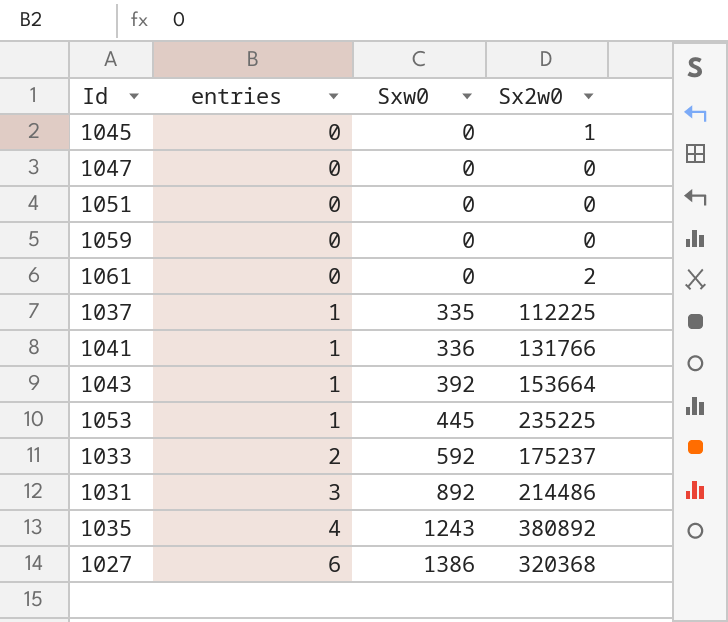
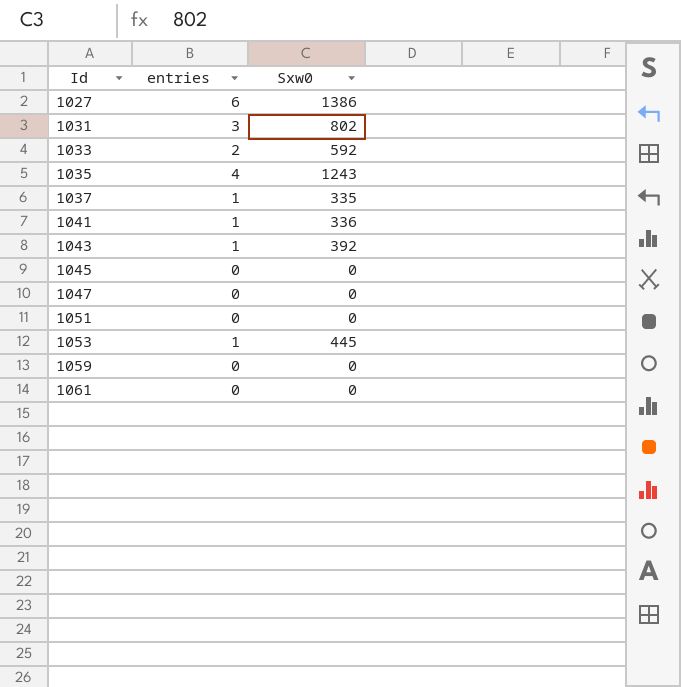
row order: entries ascending -> Id ascending
column Sx2w0 | position: 4 -> none
1031 | Sxw0: 892 -> 802

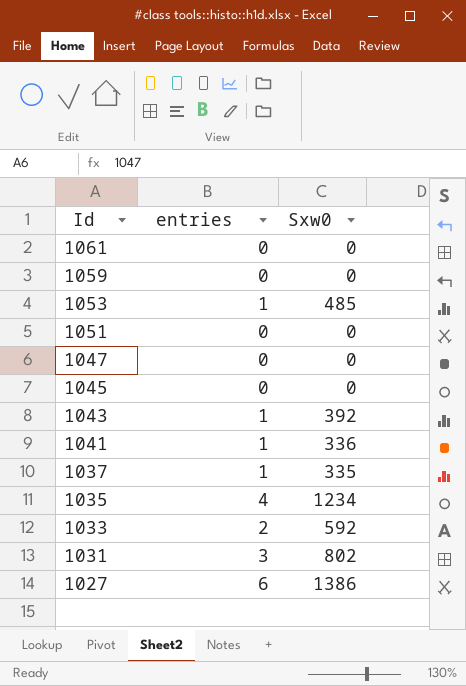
row order: Id ascending -> Id descending
1053 | Sxw0: 445 -> 485
1035 | Sxw0: 1243 -> 1234

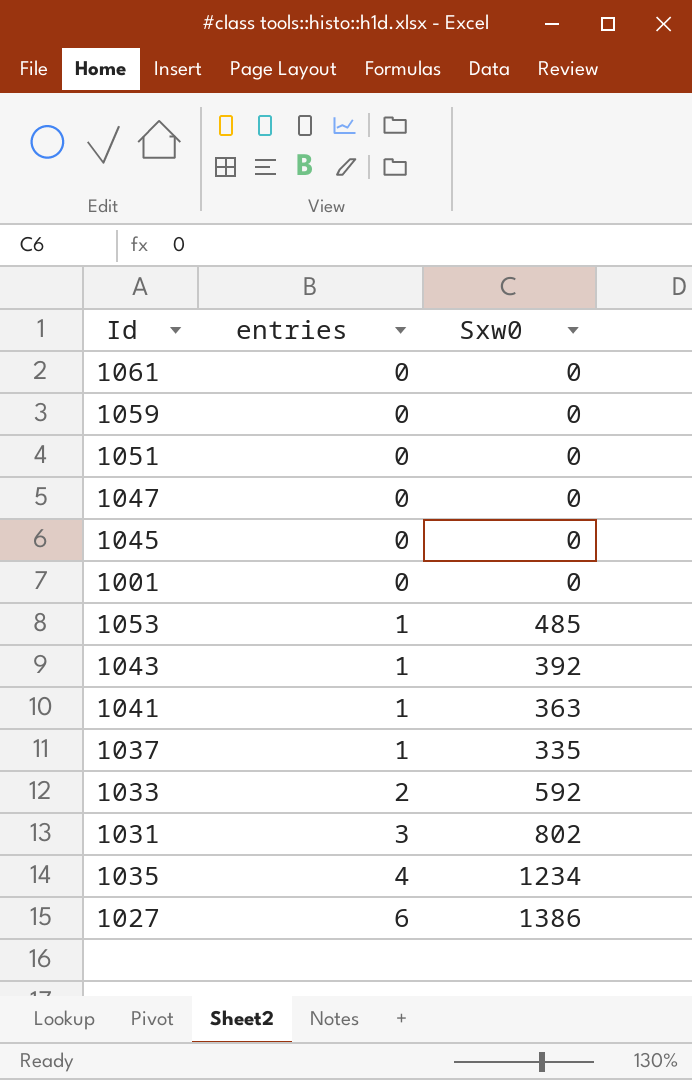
row order: Id descending -> entries ascending
row 1001: none -> 0 | 0
1041 | Sxw0: 336 -> 363

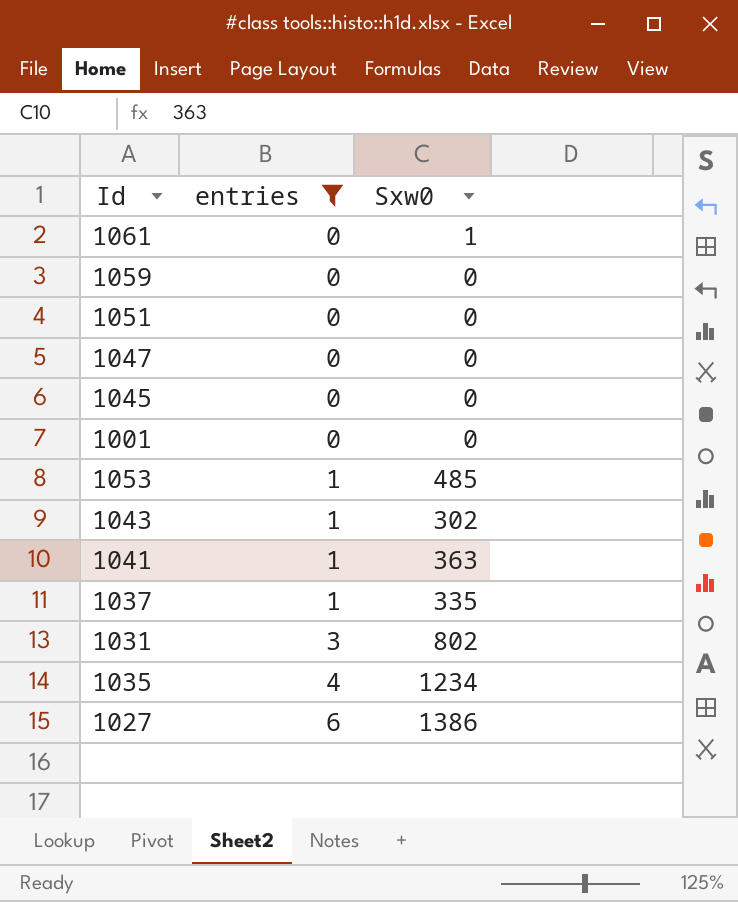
filter: none -> entries != 2
1061 | Sxw0: 0 -> 1
1043 | Sxw0: 392 -> 302

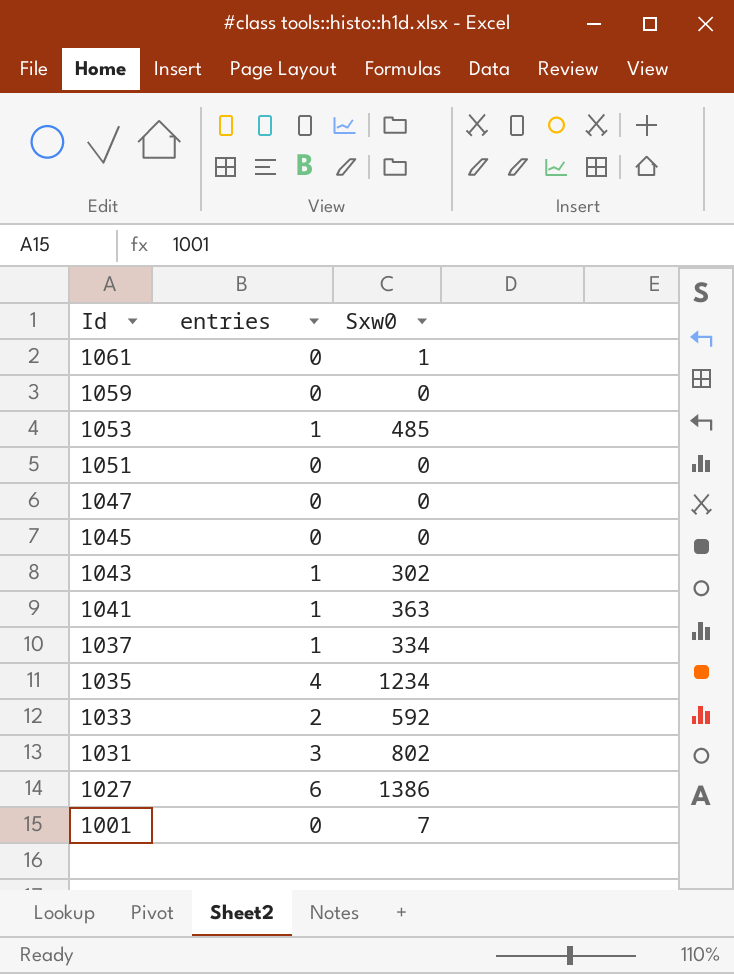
filter: entries != 2 -> none
row order: entries ascending -> Id descending
1037 | Sxw0: 335 -> 334
1001 | Sxw0: 0 -> 7

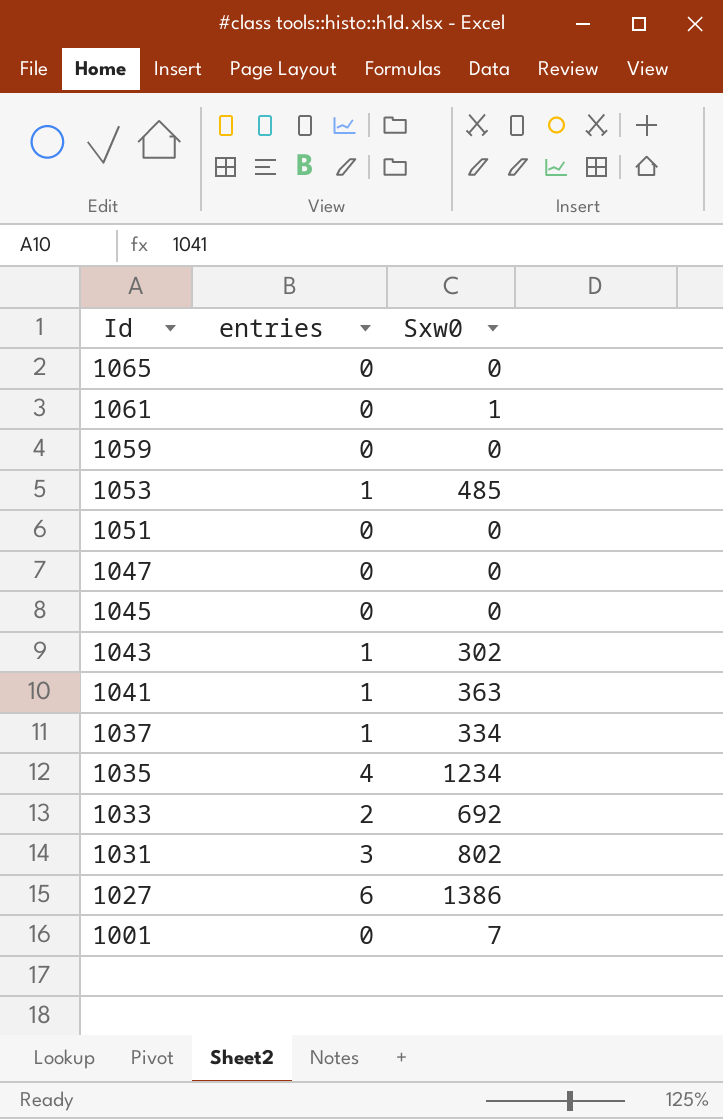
row 1065: none -> 0 | 0
1033 | Sxw0: 592 -> 692

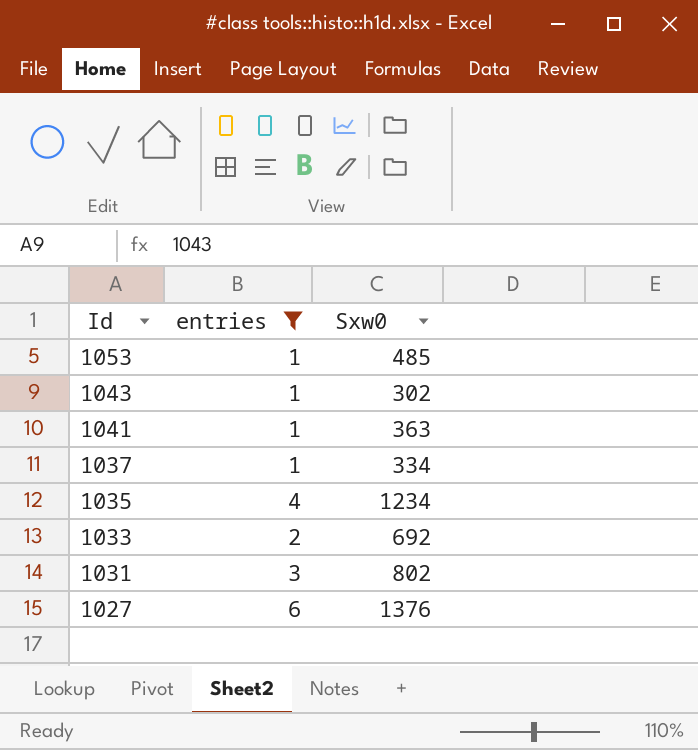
filter: none -> entries != 0
1027 | Sxw0: 1386 -> 1376

